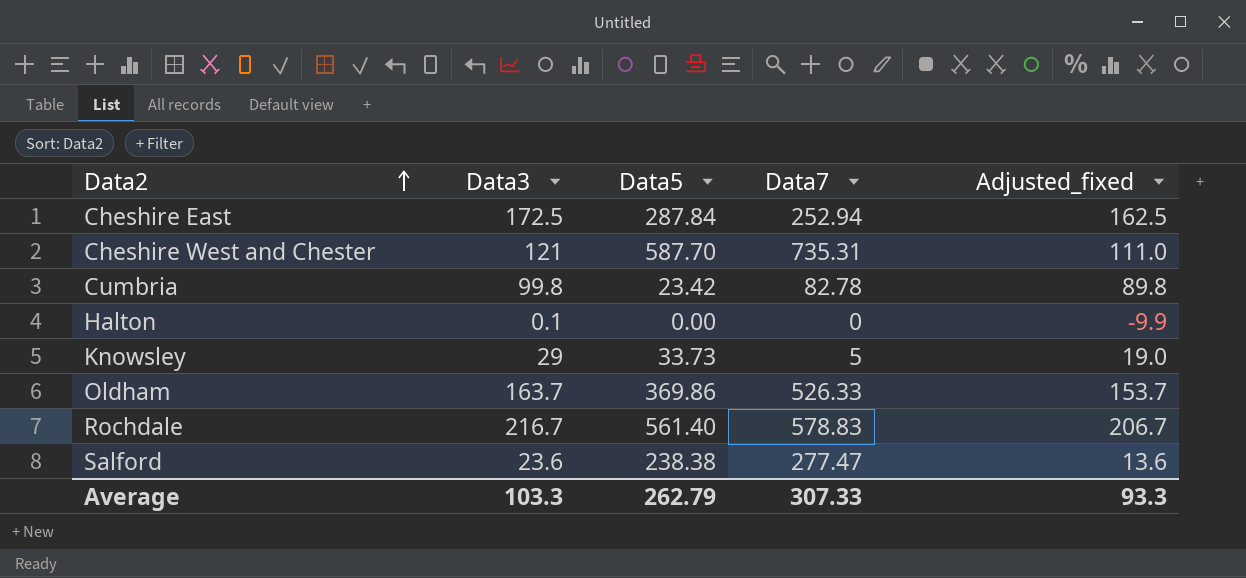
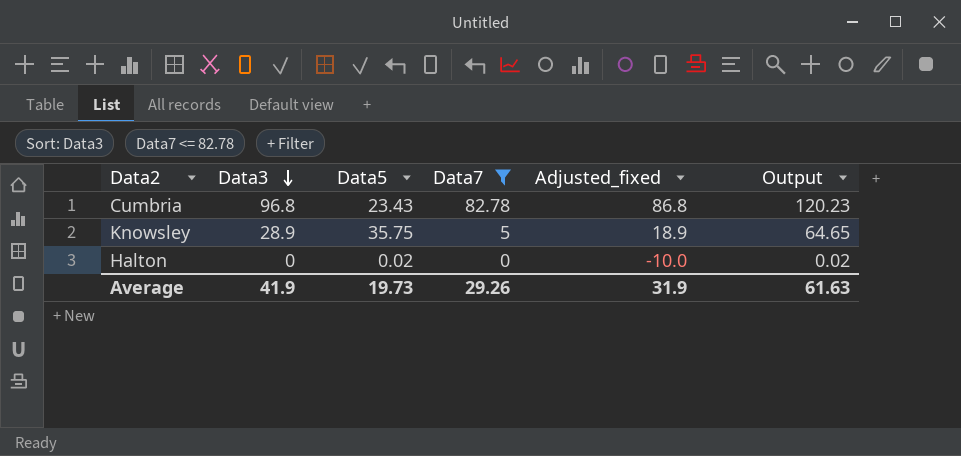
filter: none -> Data7 <= 82.78
row order: Data2 ascending -> Data3 descending
column Output | formula: none -> [Data3] + [Data5]
Cumbria | Data3: 99.8 -> 96.8
Cumbria | Data5: 23.42 -> 23.43
Cumbria | Adjusted_fixed: 89.8 -> 86.8
Knowsley | Data3: 29 -> 28.9
Knowsley | Data5: 33.73 -> 35.75
Knowsley | Adjusted_fixed: 19.0 -> 18.9
Halton | Data3: 0.1 -> 0
Halton | Data5: 0.00 -> 0.02
Halton | Adjusted_fixed: -9.9 -> -10.0
Average | Data3: 103.3 -> 41.9
Average | Data5: 262.79 -> 19.73
Average | Data7: 307.33 -> 29.26
Average | Adjusted_fixed: 93.3 -> 31.9

